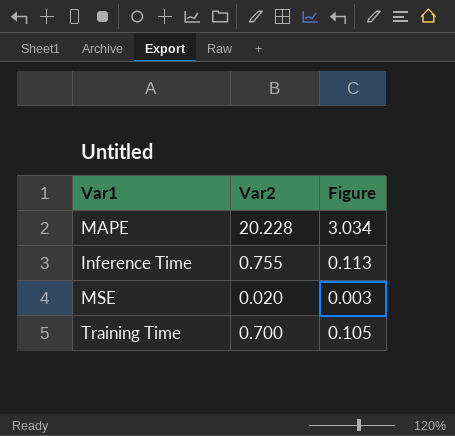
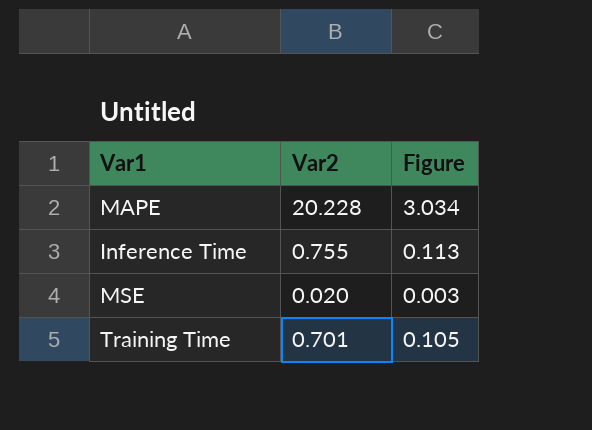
Training Time | Var2: 0.700 -> 0.701

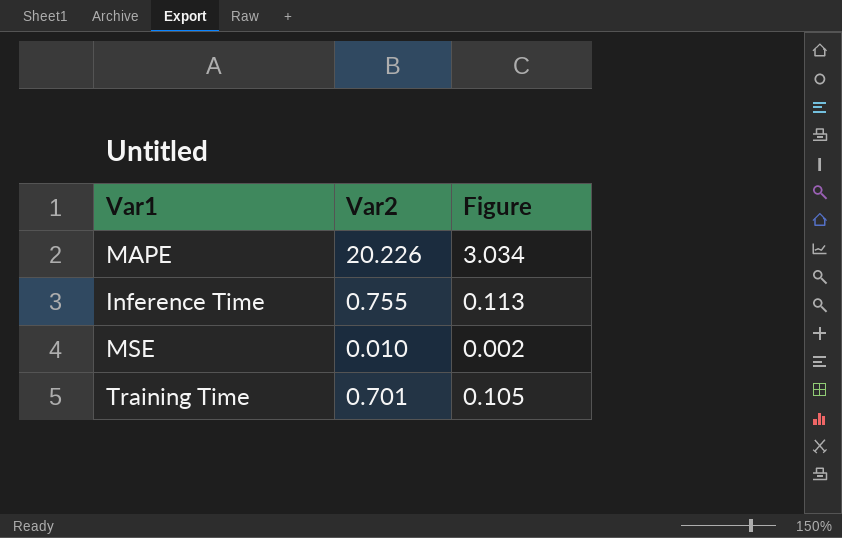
MAPE | Var2: 20.228 -> 20.226
MSE | Var2: 0.020 -> 0.010
MSE | Figure: 0.003 -> 0.002

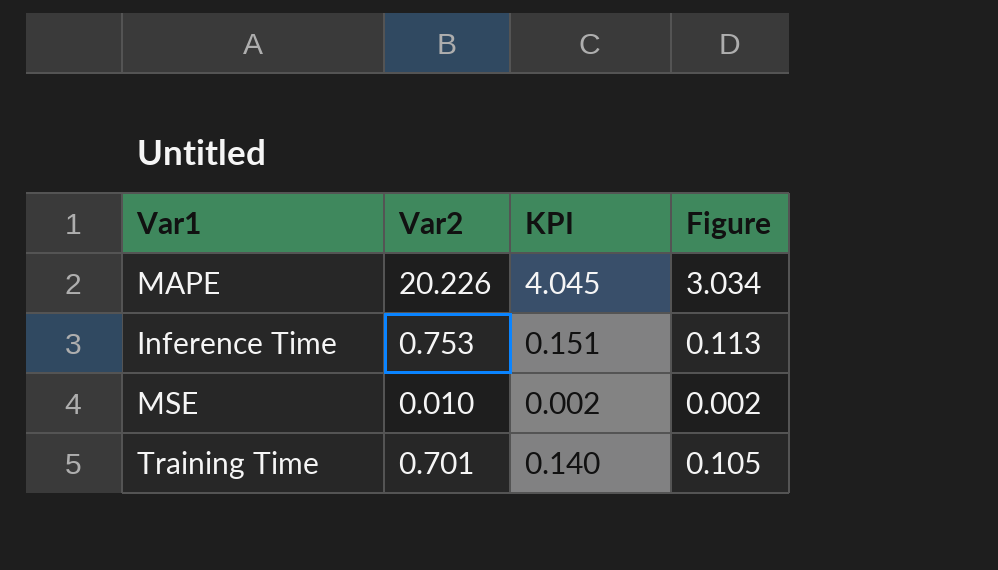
column KPI | formula: none -> [Var2] * 0.2
Inference Time | Var2: 0.755 -> 0.753

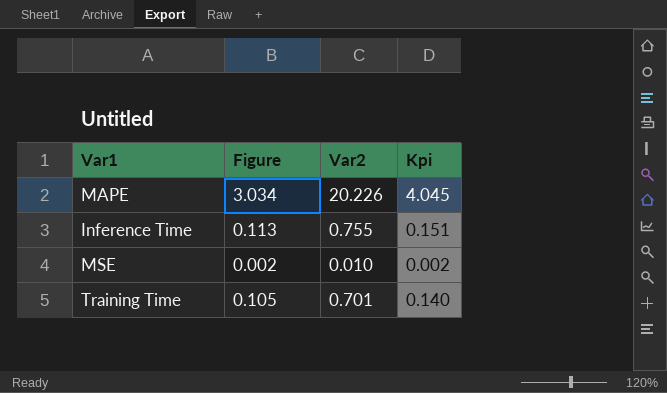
column Figure | position: 4 -> 2
column name: KPI -> Kpi
Inference Time | Var2: 0.753 -> 0.755

